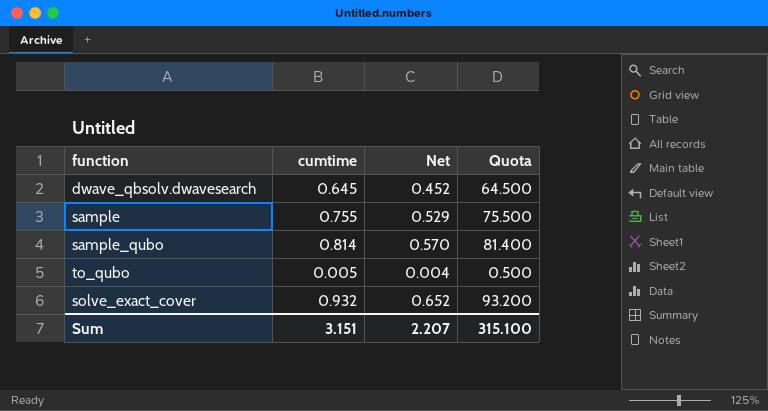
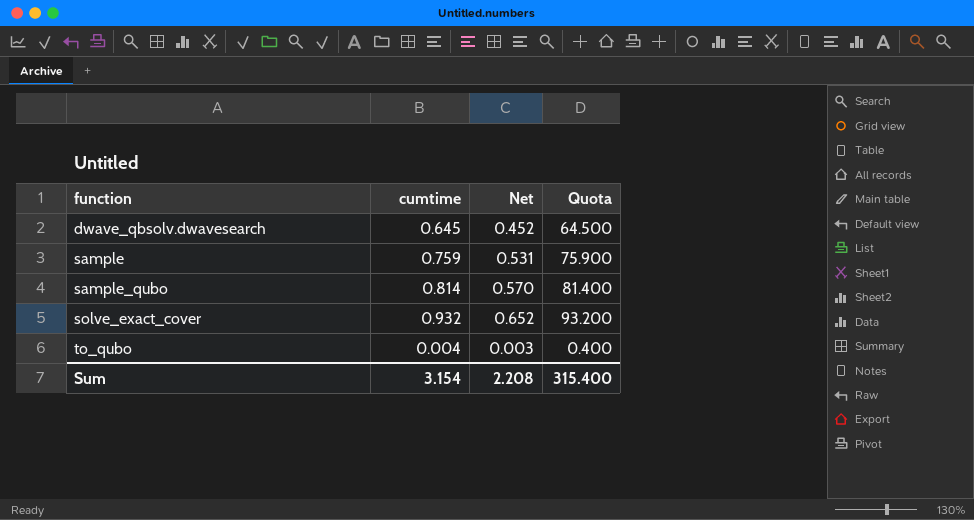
row order: none -> function ascending
sample | cumtime: 0.755 -> 0.759
sample | Net: 0.529 -> 0.531
sample | Quota: 75.500 -> 75.900
to_qubo | cumtime: 0.005 -> 0.004
to_qubo | Net: 0.004 -> 0.003
to_qubo | Quota: 0.500 -> 0.400
Sum | cumtime: 3.151 -> 3.154
Sum | Net: 2.207 -> 2.208
Sum | Quota: 315.100 -> 315.400

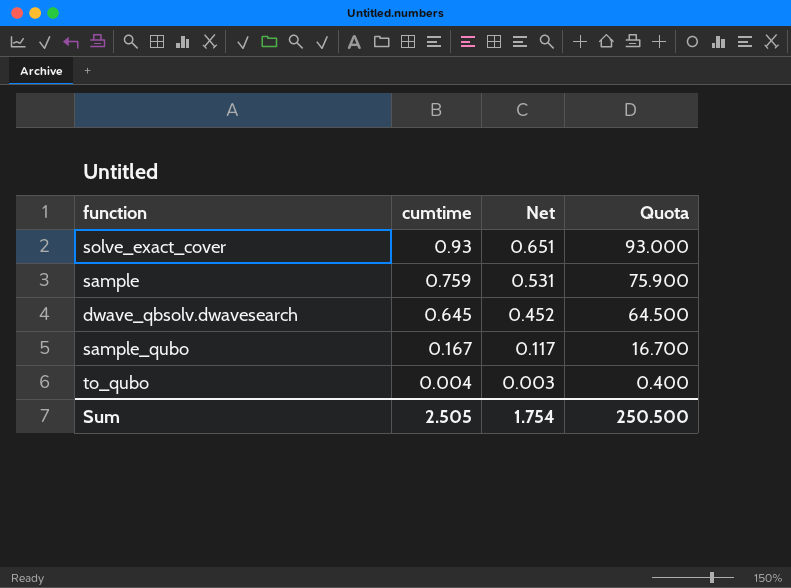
row order: function ascending -> cumtime descending
solve_exact_cover | cumtime: 0.932 -> 0.93
solve_exact_cover | Net: 0.652 -> 0.651
solve_exact_cover | Quota: 93.200 -> 93.000
sample_qubo | cumtime: 0.814 -> 0.167
sample_qubo | Net: 0.570 -> 0.117
sample_qubo | Quota: 81.400 -> 16.700
Sum | cumtime: 3.154 -> 2.505
Sum | Net: 2.208 -> 1.754
Sum | Quota: 315.400 -> 250.500

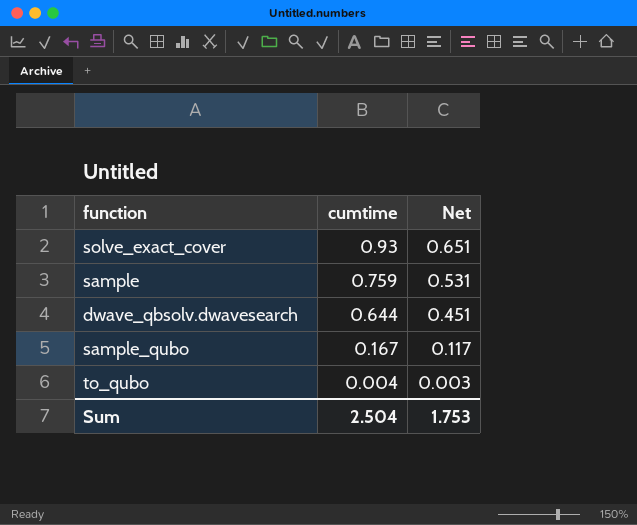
column Quota | formula: [cumtime] * 100 -> none
dwave_qbsolv.dwavesearch | cumtime: 0.645 -> 0.644
dwave_qbsolv.dwavesearch | Net: 0.452 -> 0.451
Sum | cumtime: 2.505 -> 2.504
Sum | Net: 1.754 -> 1.753

